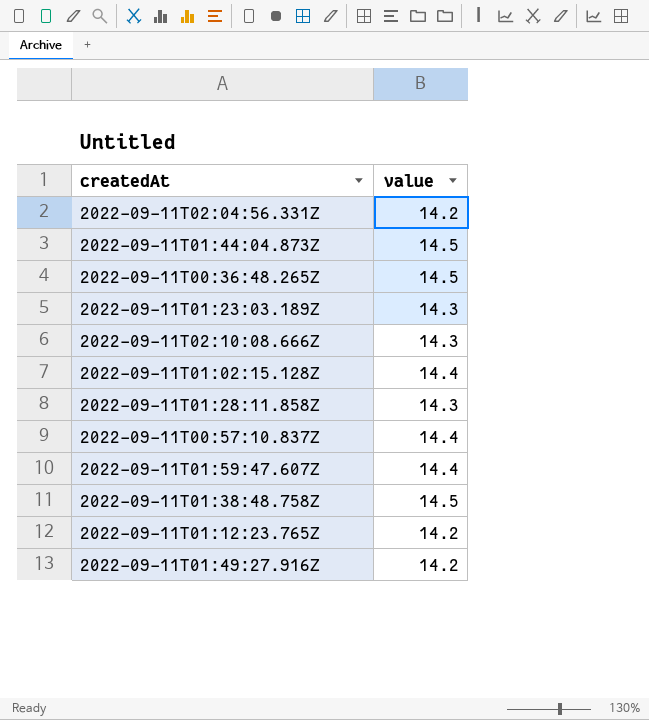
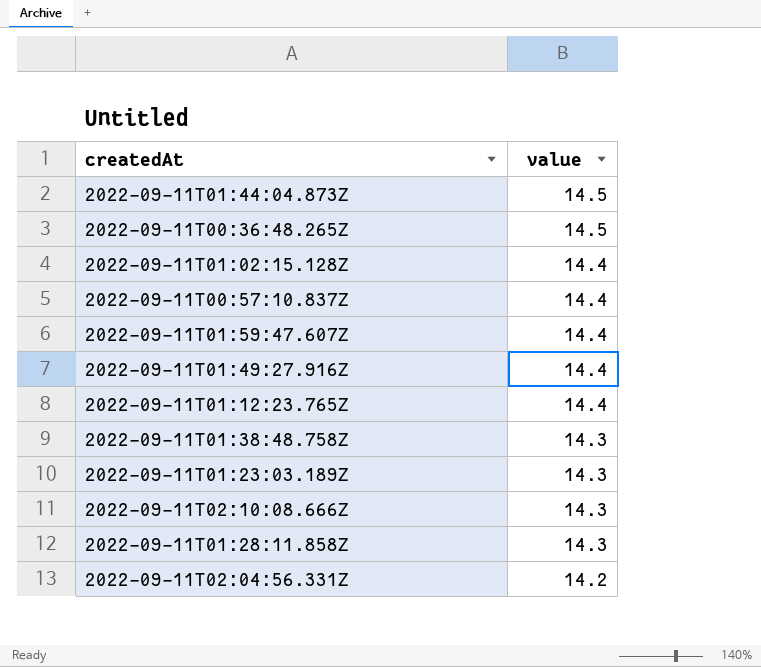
row order: none -> value descending
2022-09-11T01:49:27.916Z | value: 14.2 -> 14.4
2022-09-11T01:12:23.765Z | value: 14.2 -> 14.4
2022-09-11T01:38:48.758Z | value: 14.5 -> 14.3

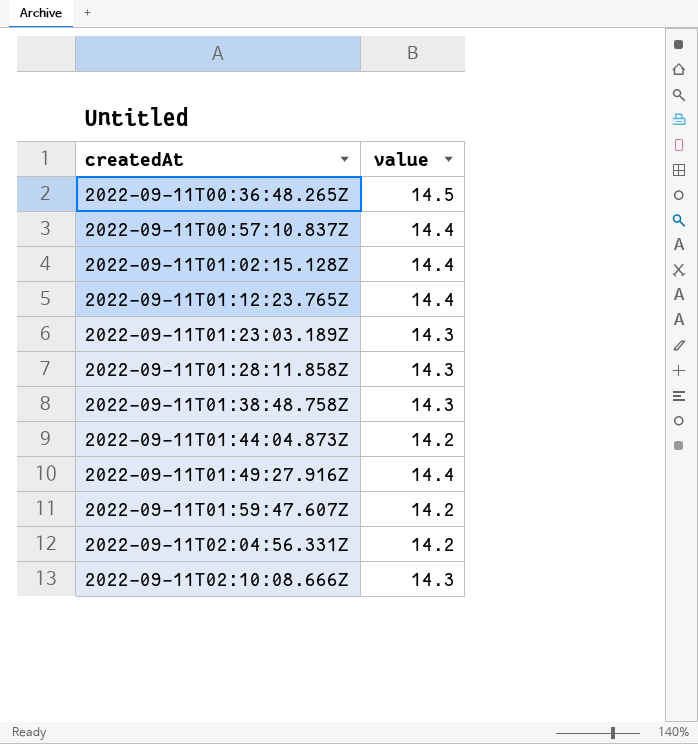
row order: value descending -> createdAt ascending
2022-09-11T01:44:04.873Z | value: 14.5 -> 14.2
2022-09-11T01:59:47.607Z | value: 14.4 -> 14.2

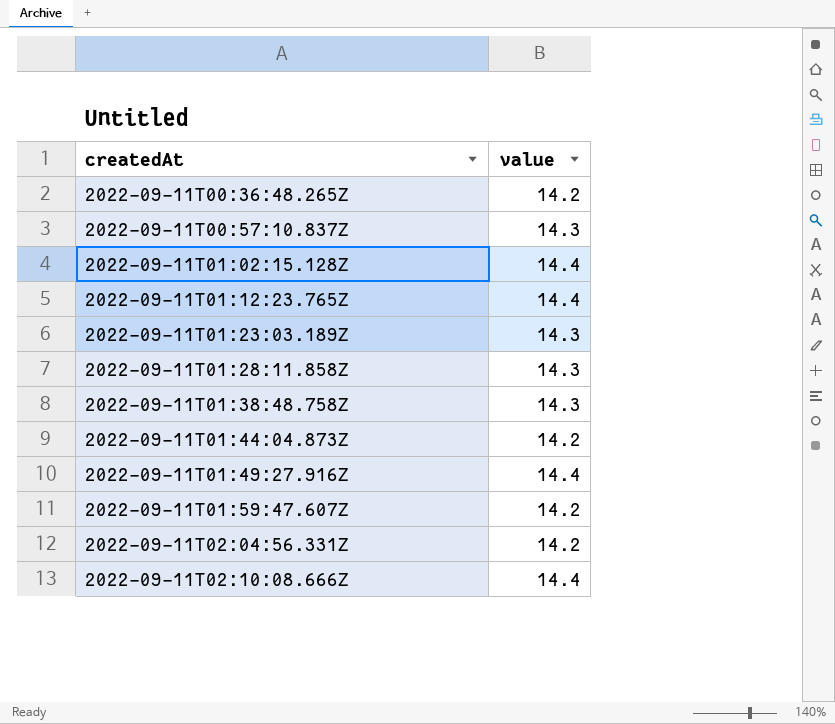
2022-09-11T00:36:48.265Z | value: 14.5 -> 14.2
2022-09-11T00:57:10.837Z | value: 14.4 -> 14.3
2022-09-11T02:10:08.666Z | value: 14.3 -> 14.4

